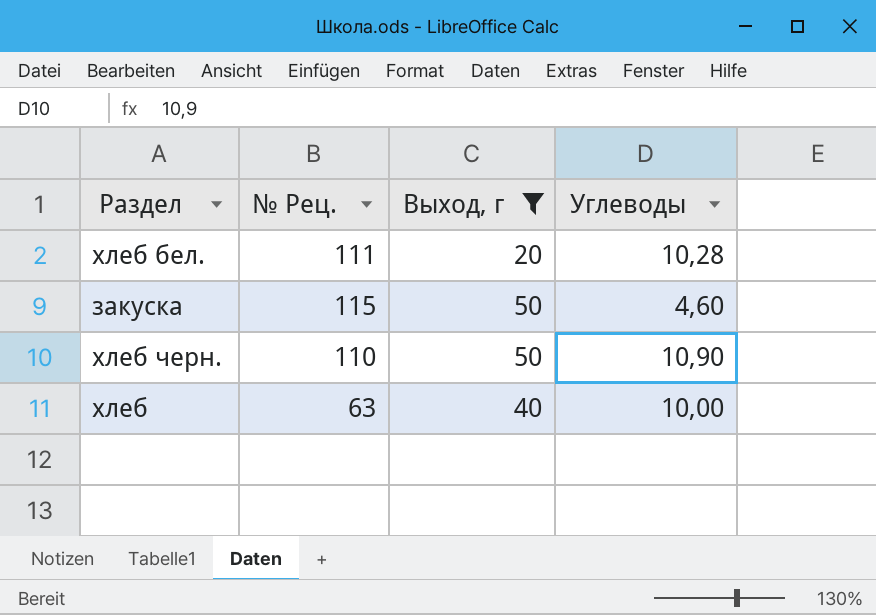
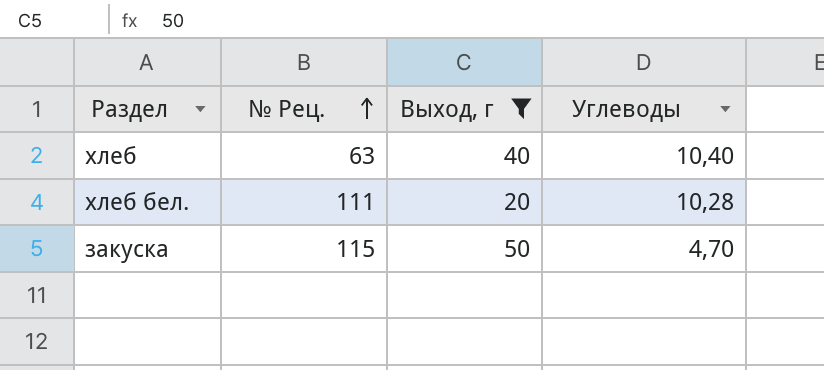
row order: none -> № Рец. ascending
row хлеб черн.: 110 | 50 | 10,90 -> none
хлеб | Углеводы: 10,00 -> 10,40
закуска | Углеводы: 4,60 -> 4,70

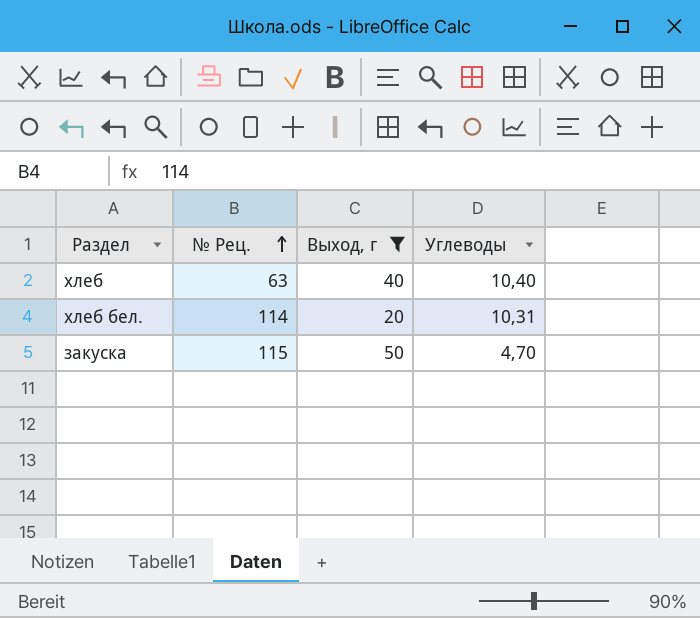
хлеб бел. | № Рец.: 111 -> 114
хлеб бел. | Углеводы: 10,28 -> 10,31

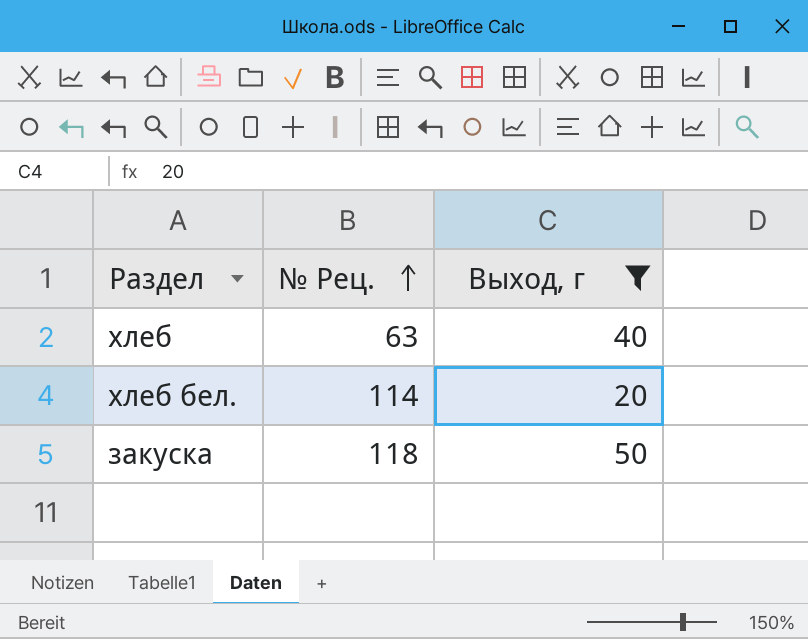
column Углеводы | position: 4 -> none
закуска | № Рец.: 115 -> 118

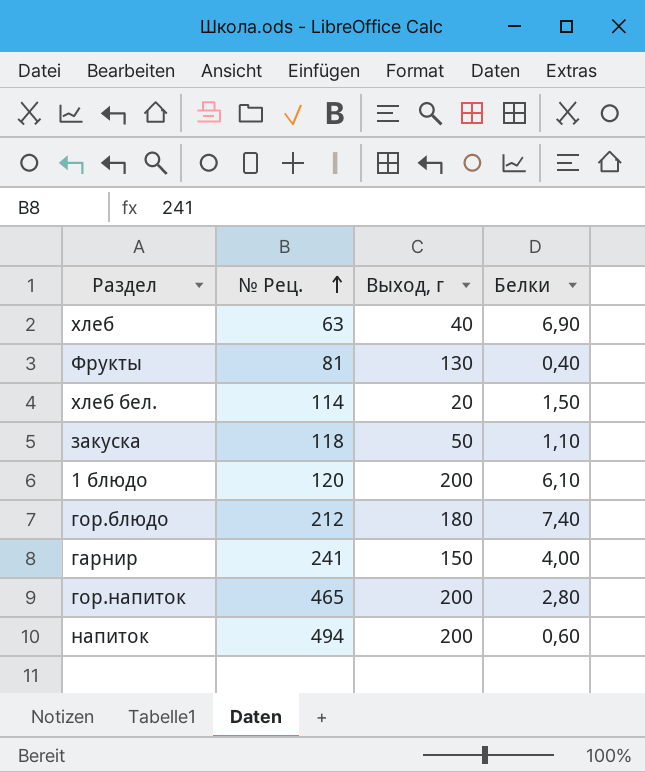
filter: Выход, г <= 50 -> none
column Белки | position: none -> 4

